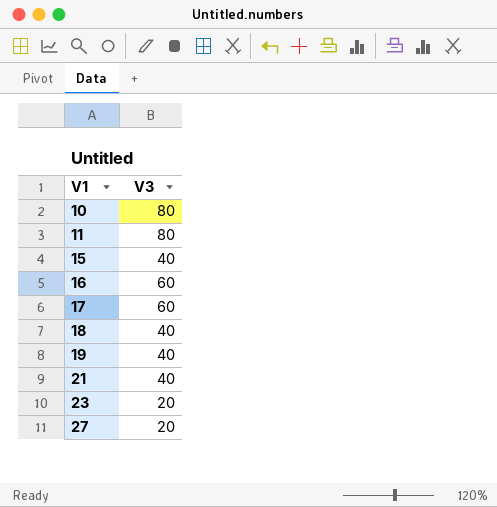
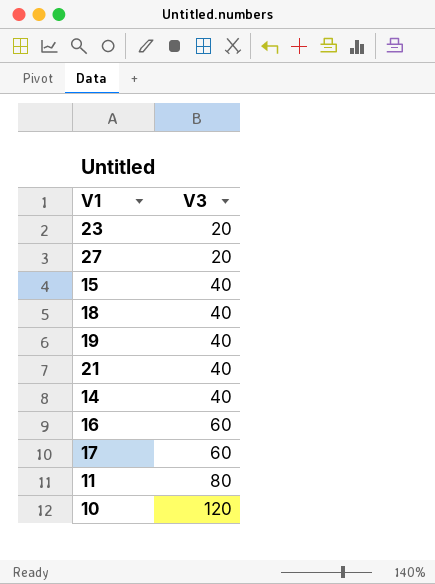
row order: V1 ascending -> V3 ascending
row 14: none -> 40
10 | V3: 80 -> 120

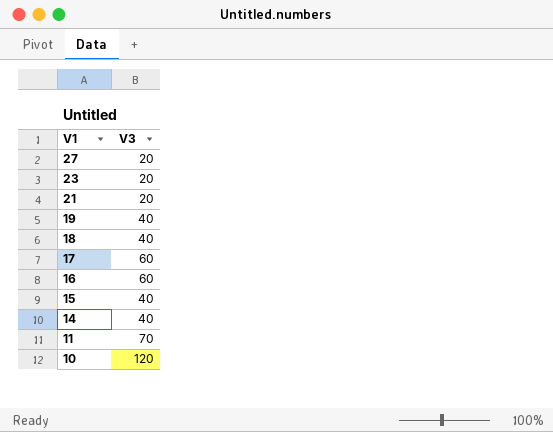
row order: V3 ascending -> V1 descending
21 | V3: 40 -> 20
11 | V3: 80 -> 70

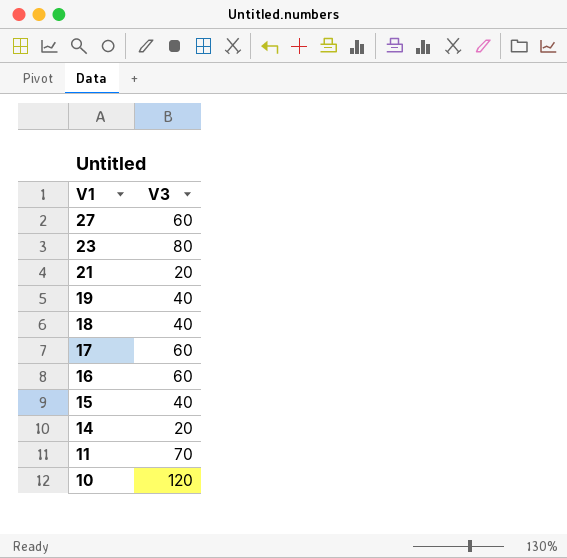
27 | V3: 20 -> 60
23 | V3: 20 -> 80
14 | V3: 40 -> 20

